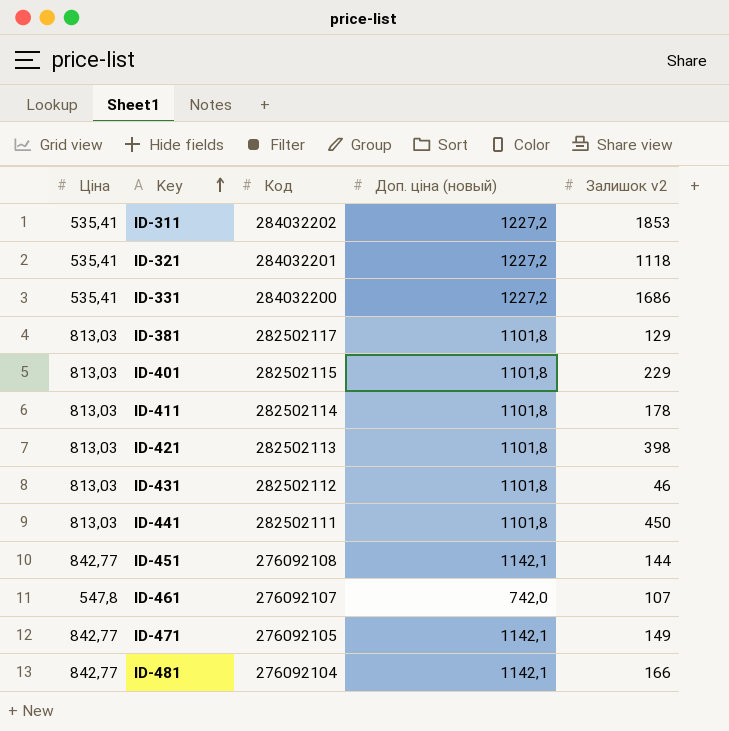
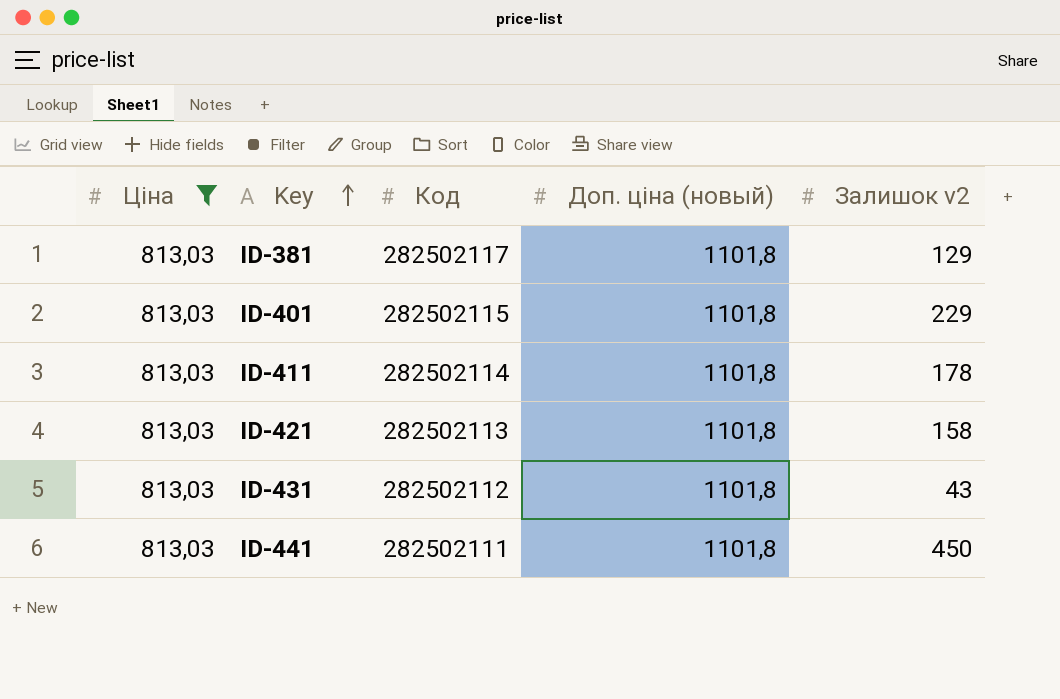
filter: none -> Ціна = 813,03
ID-421 | Залишок v2: 398 -> 158
ID-431 | Залишок v2: 46 -> 43

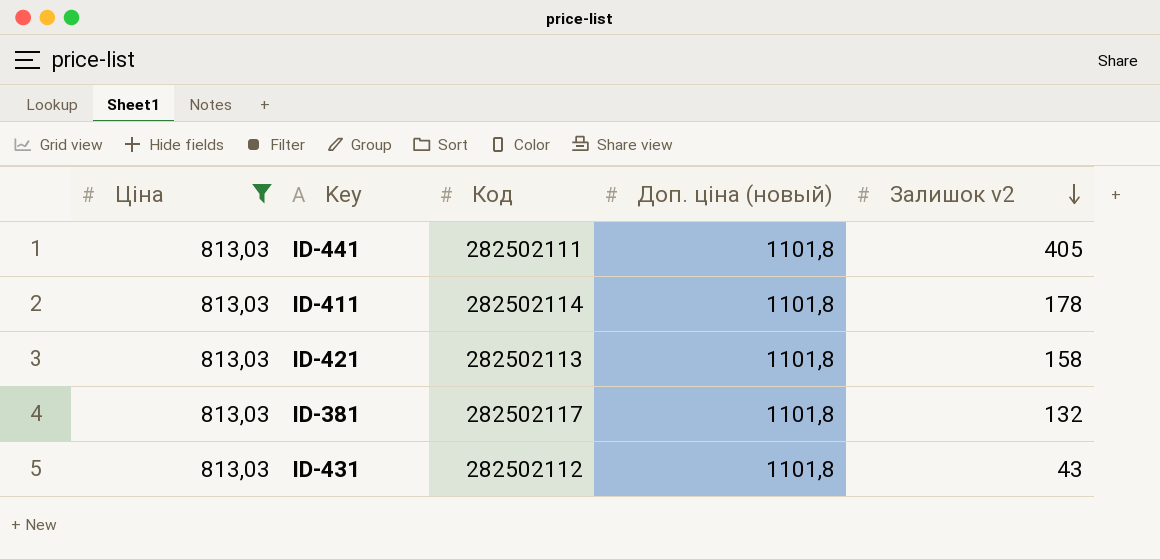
row order: Key ascending -> Залишок v2 descending
row ID-401: 813,03 | 282502115 | 1101,8 | 229 -> none
ID-441 | Залишок v2: 450 -> 405
ID-381 | Залишок v2: 129 -> 132

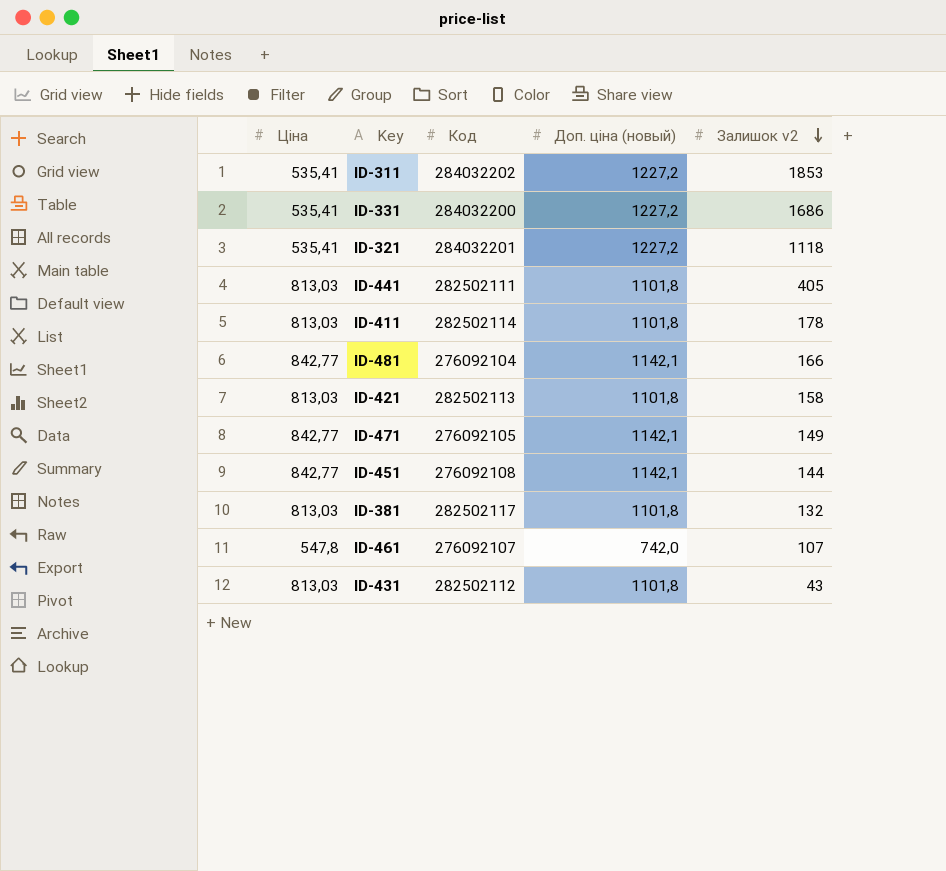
filter: Ціна = 813,03 -> none

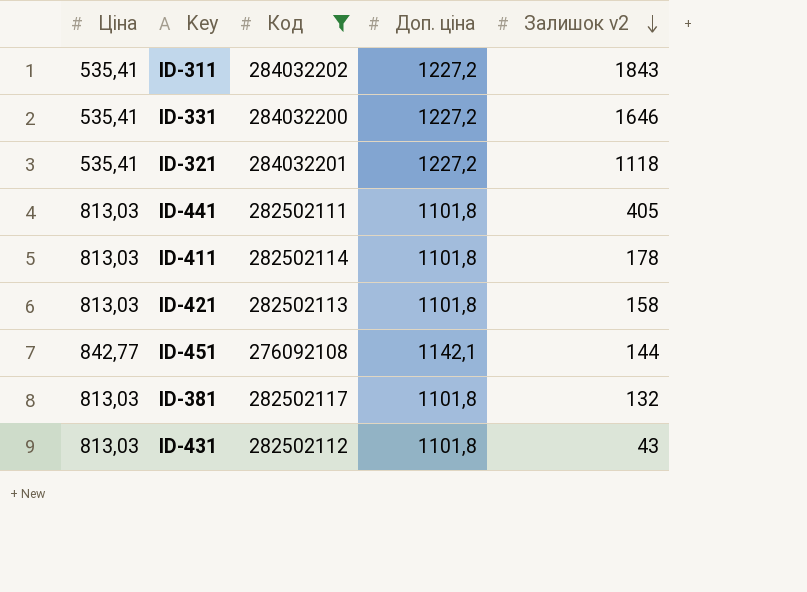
filter: none -> Код >= 276092108
column name: Доп. ціна (новый) -> Доп. ціна
ID-311 | Залишок v2: 1853 -> 1843
ID-331 | Залишок v2: 1686 -> 1646

